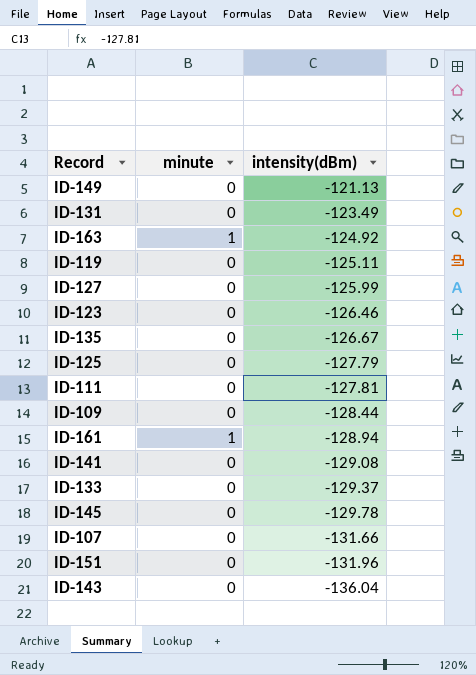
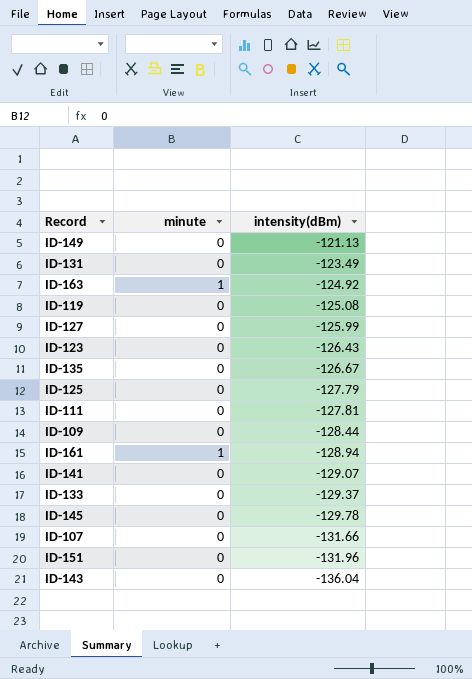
ID-119 | intensity(dBm): -125.11 -> -125.08
ID-123 | intensity(dBm): -126.46 -> -126.43
ID-141 | intensity(dBm): -129.08 -> -129.07

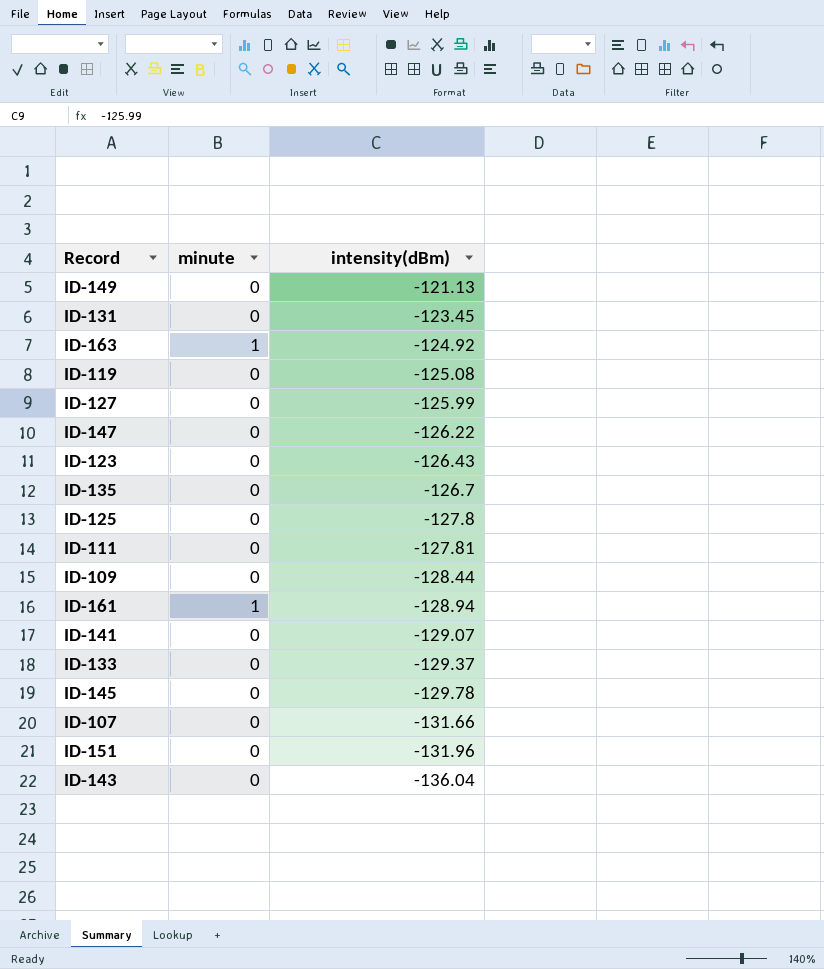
ID-131 | intensity(dBm): -123.49 -> -123.45
row ID-147: none -> 0 | -126.22
ID-135 | intensity(dBm): -126.67 -> -126.7
ID-125 | intensity(dBm): -127.79 -> -127.8

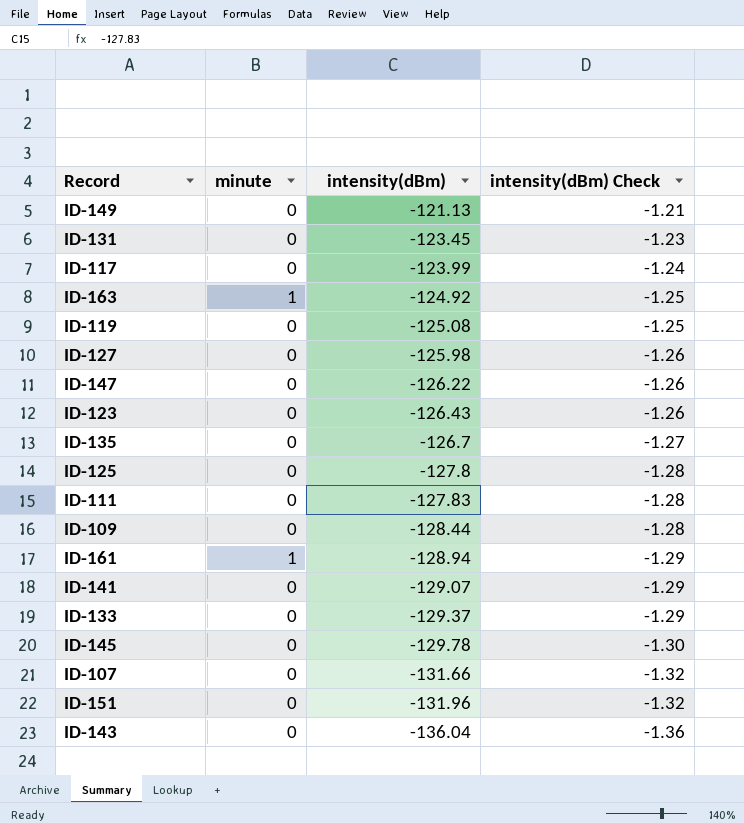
column intensity(dBm) Check | formula: none -> [intensity(dBm)] * 0.01
row ID-117: none -> 0 | -123.99 | -1.24
ID-127 | intensity(dBm): -125.99 -> -125.98
ID-111 | intensity(dBm): -127.81 -> -127.83

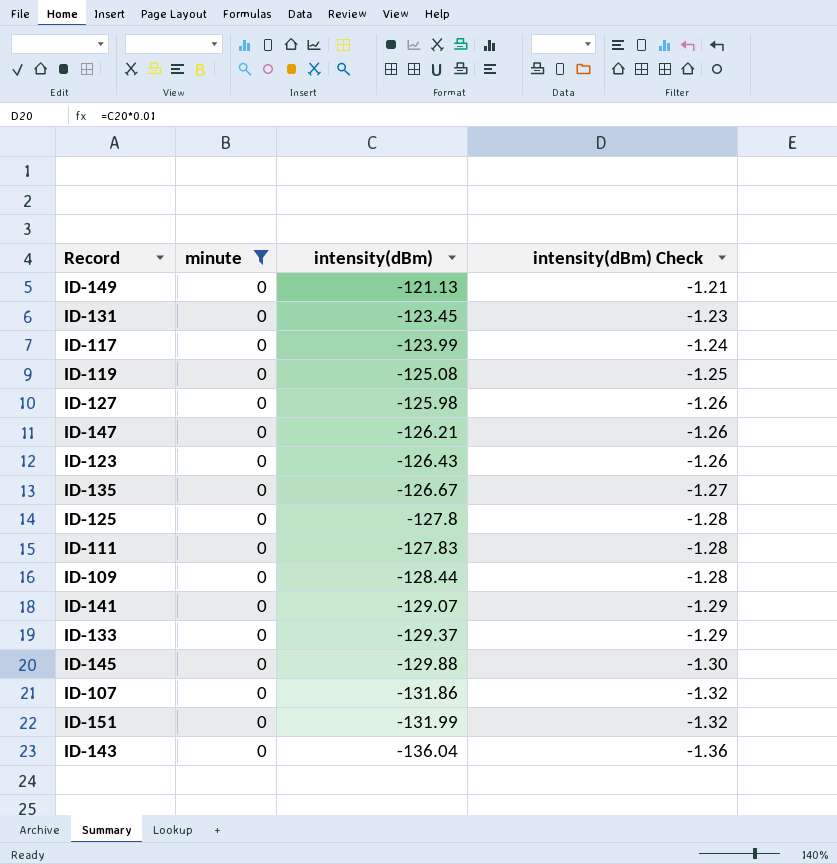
filter: none -> minute = 0
ID-147 | intensity(dBm): -126.22 -> -126.21
ID-135 | intensity(dBm): -126.7 -> -126.67
ID-145 | intensity(dBm): -129.78 -> -129.88
ID-107 | intensity(dBm): -131.66 -> -131.86
ID-151 | intensity(dBm): -131.96 -> -131.99

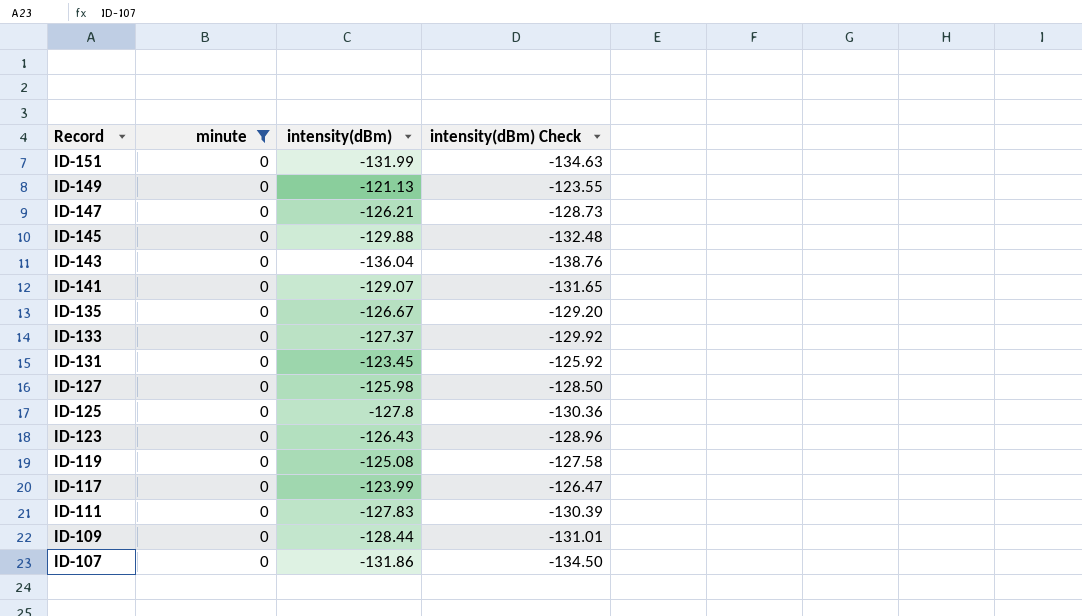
row order: intensity(dBm) descending -> Record descending
column intensity(dBm) Check | formula: [intensity(dBm)] * 0.01 -> [intensity(dBm)] * 1.02
ID-133 | intensity(dBm): -129.37 -> -127.37

